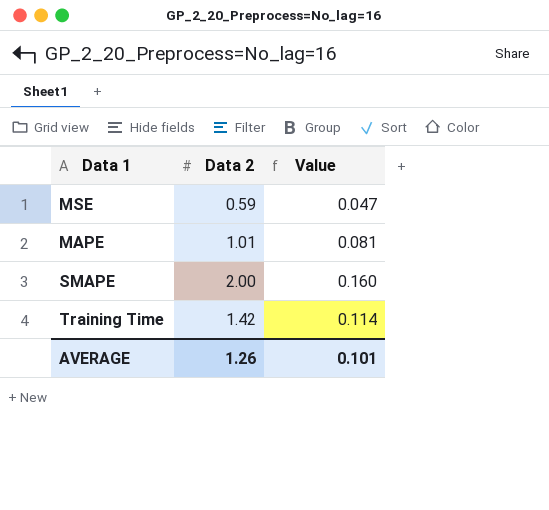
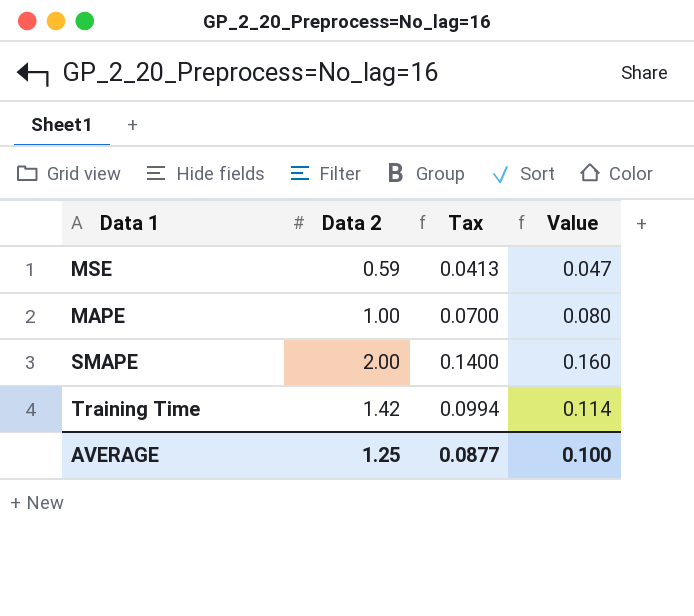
column Tax | formula: none -> [Data 2] * 0.07
MAPE | Data 2: 1.01 -> 1.00
MAPE | Value: 0.081 -> 0.080
AVERAGE | Data 2: 1.26 -> 1.25
AVERAGE | Value: 0.101 -> 0.100

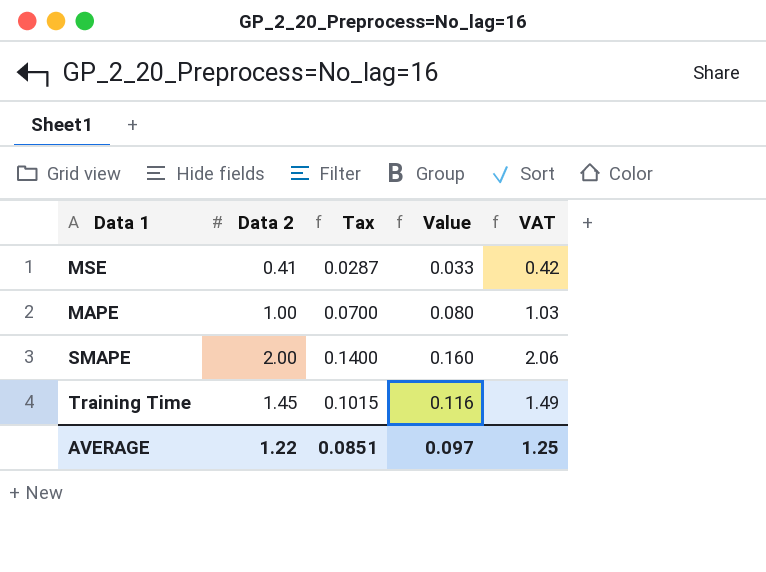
column VAT | formula: none -> [Data 2] * 1.03
MSE | Data 2: 0.59 -> 0.41
MSE | Tax: 0.0413 -> 0.0287
MSE | Value: 0.047 -> 0.033
Training Time | Data 2: 1.42 -> 1.45
Training Time | Tax: 0.0994 -> 0.1015
Training Time | Value: 0.114 -> 0.116
AVERAGE | Data 2: 1.25 -> 1.22
AVERAGE | Tax: 0.0877 -> 0.0851
AVERAGE | Value: 0.100 -> 0.097

